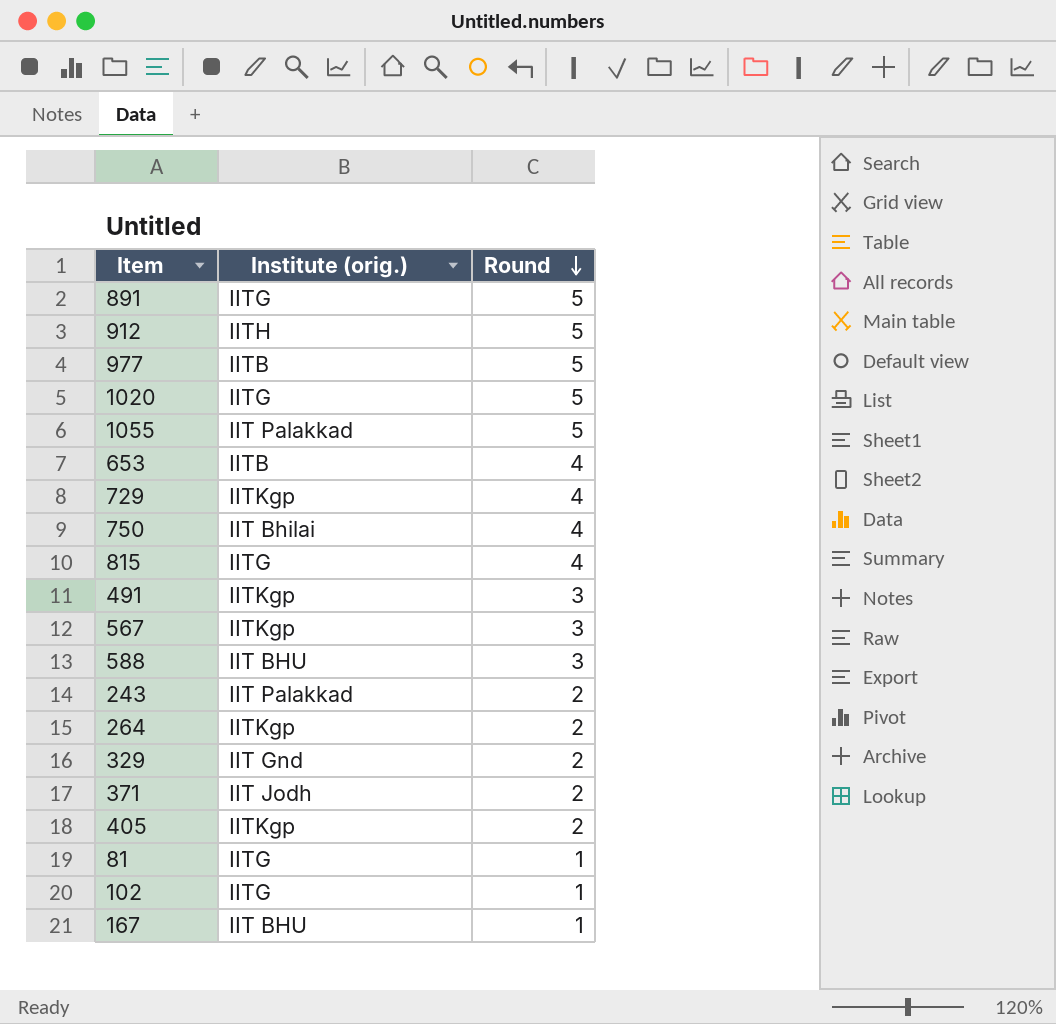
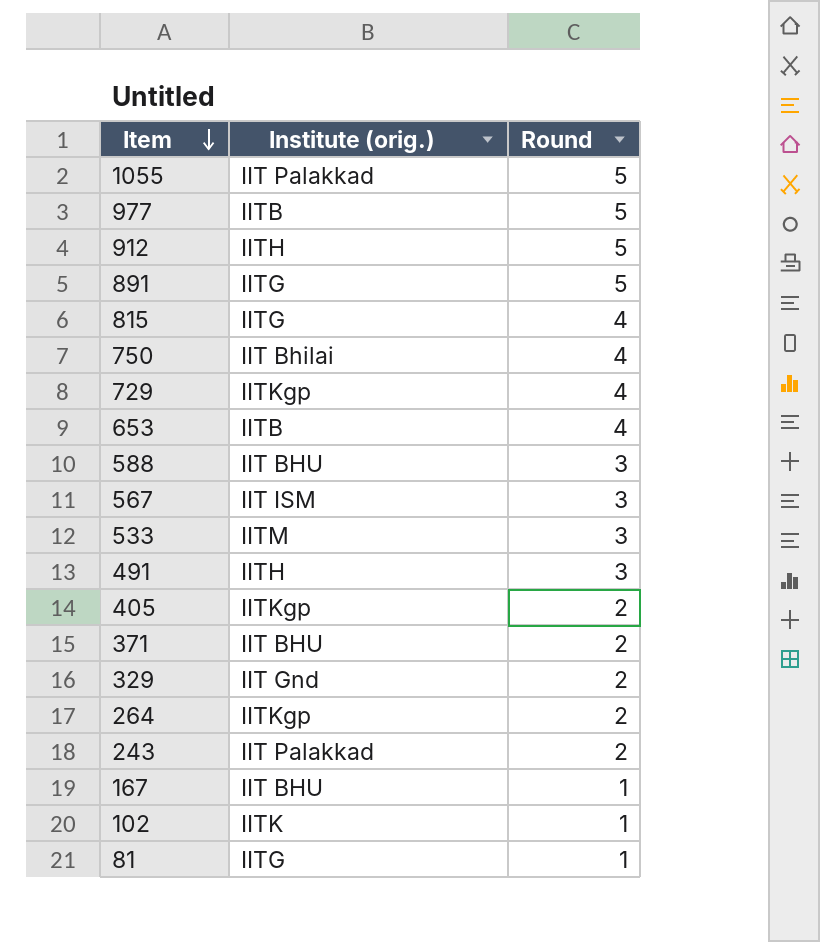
row order: Round descending -> Item descending
row 1020: IITG | 5 -> none
567 | Institute (orig.): IITKgp -> IIT ISM
row 533: none -> IITM | 3
491 | Institute (orig.): IITKgp -> IITH
371 | Institute (orig.): IIT Jodh -> IIT BHU
102 | Institute (orig.): IITG -> IITK

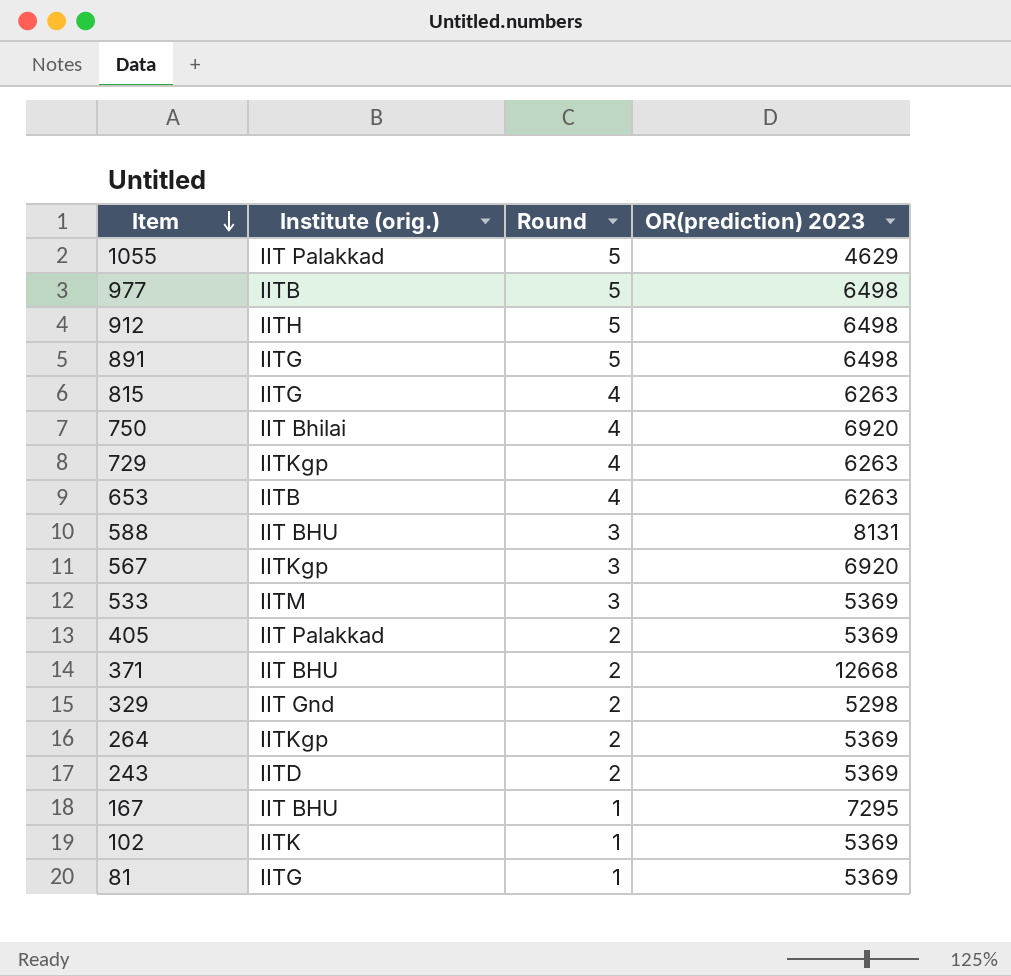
column OR(prediction) 2023 | position: none -> 4
row 491: IITH | 3 -> none
567 | Institute (orig.): IIT ISM -> IITKgp
405 | Institute (orig.): IITKgp -> IIT Palakkad
243 | Institute (orig.): IIT Palakkad -> IITD

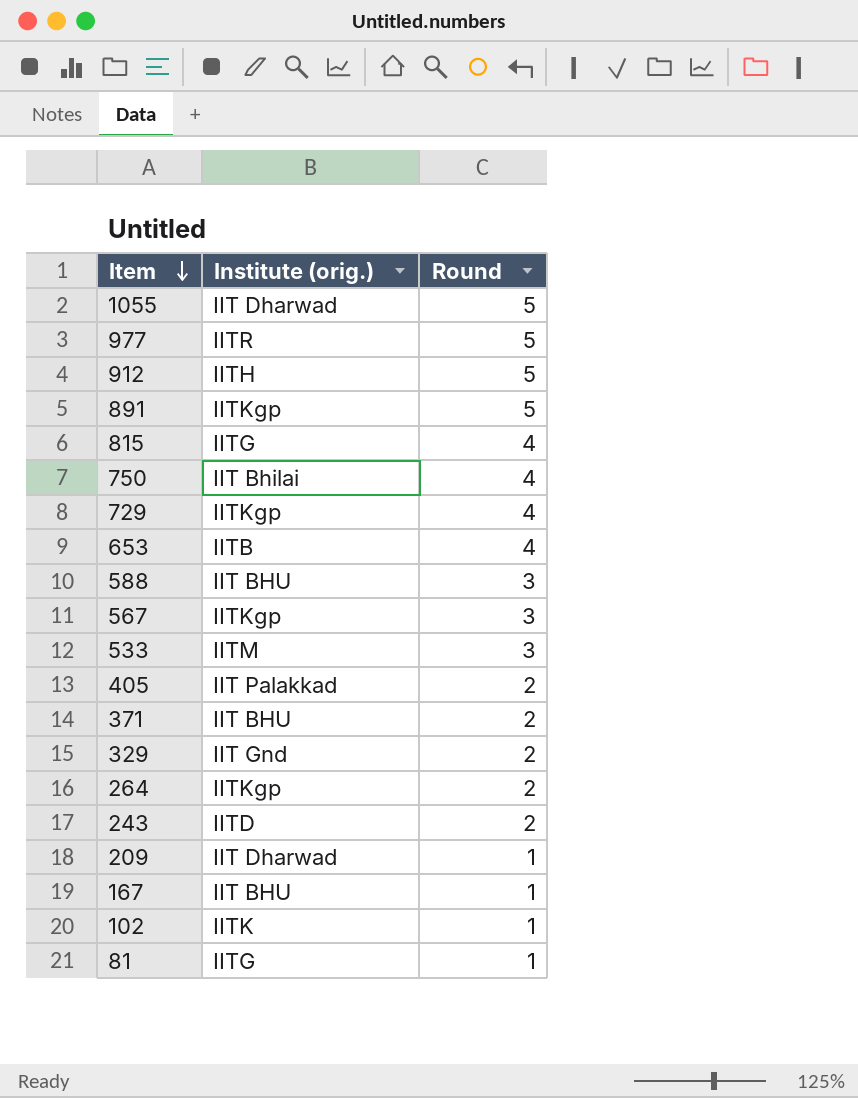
column OR(prediction) 2023 | position: 4 -> none
1055 | Institute (orig.): IIT Palakkad -> IIT Dharwad
977 | Institute (orig.): IITB -> IITR
891 | Institute (orig.): IITG -> IITKgp
row 209: none -> IIT Dharwad | 1

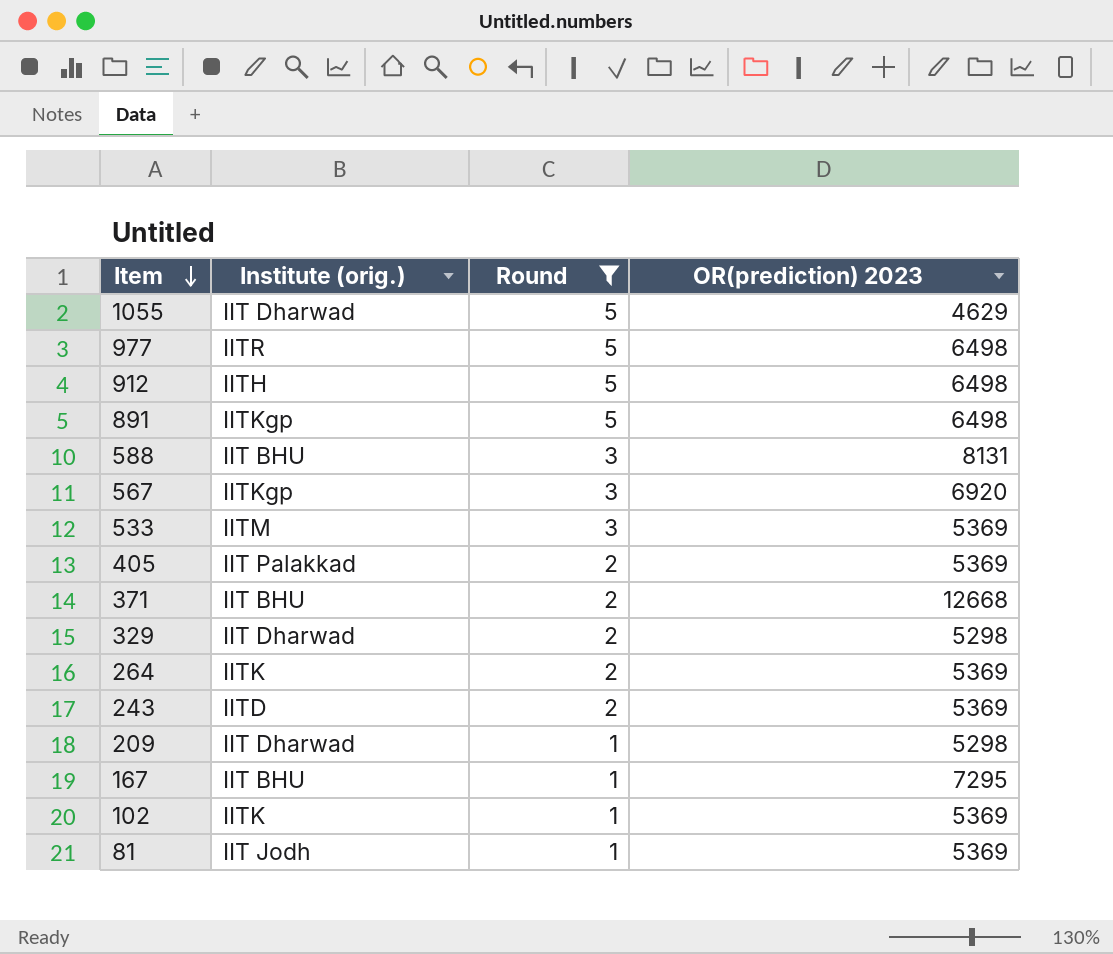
filter: none -> Round != 4
column OR(prediction) 2023 | position: none -> 4
329 | Institute (orig.): IIT Gnd -> IIT Dharwad
264 | Institute (orig.): IITKgp -> IITK
81 | Institute (orig.): IITG -> IIT Jodh

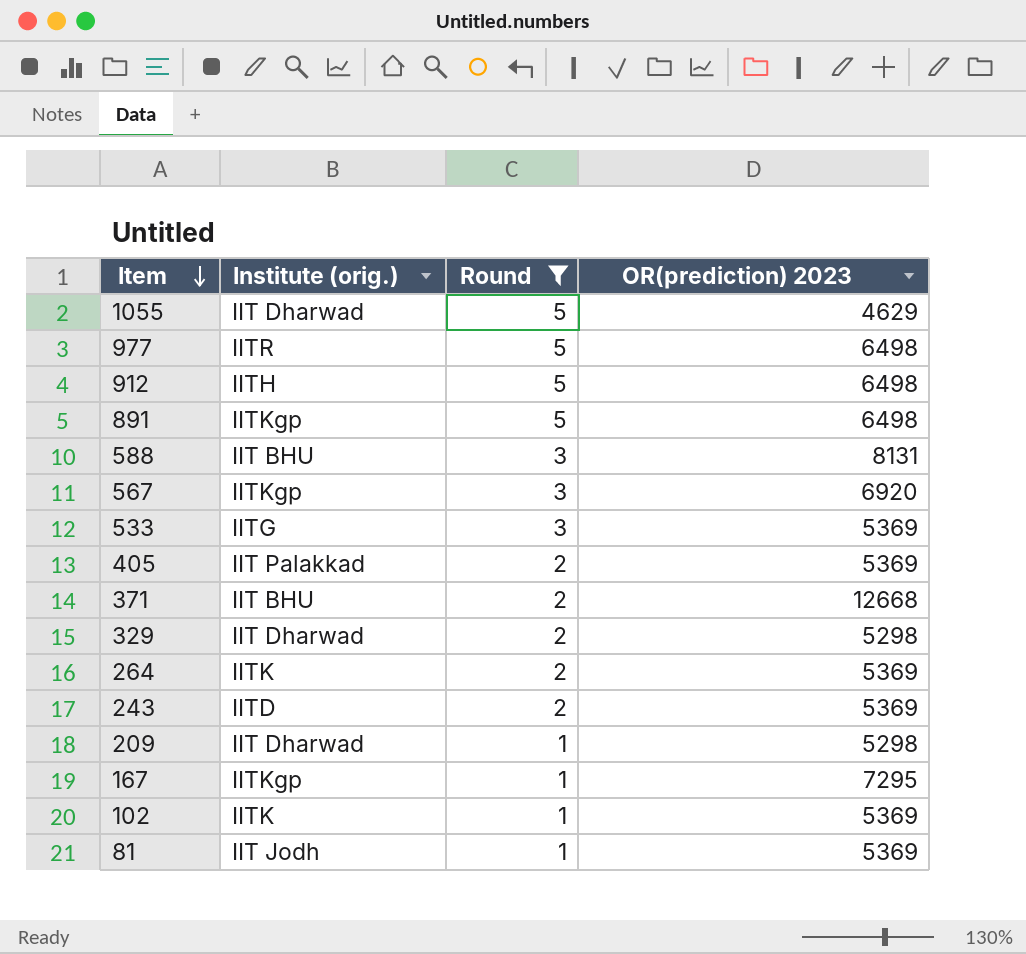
533 | Institute (orig.): IITM -> IITG
167 | Institute (orig.): IIT BHU -> IITKgp

